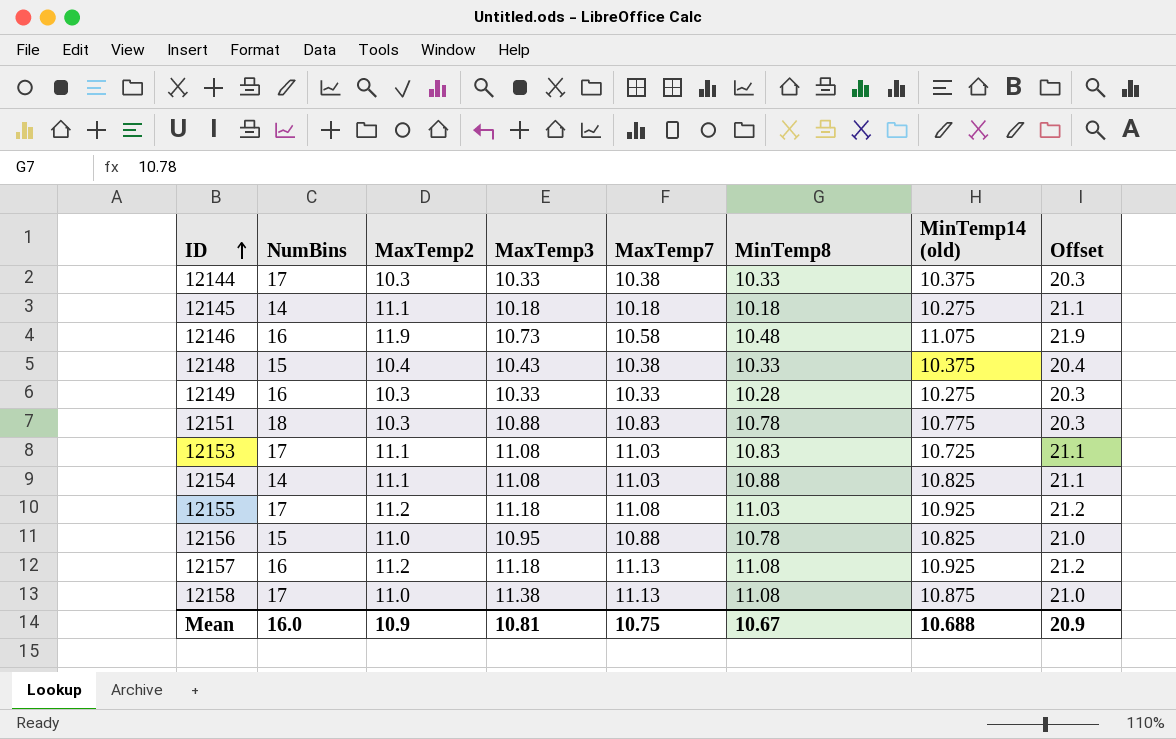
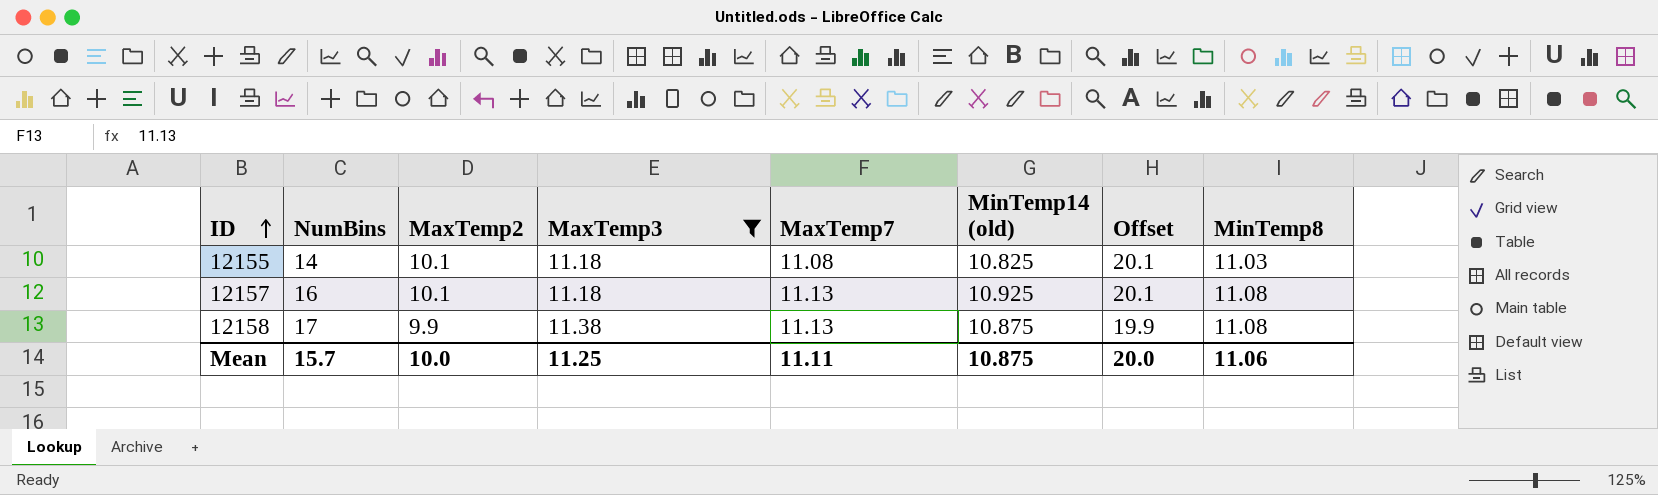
filter: none -> MaxTemp3 >= 11.18
column MinTemp8 | position: 6 -> 8
12155 | NumBins: 17 -> 14
12155 | MaxTemp2: 11.2 -> 10.1
12155 | MinTemp14 (old): 10.925 -> 10.825
12155 | Offset: 21.2 -> 20.1
12157 | MaxTemp2: 11.2 -> 10.1
12157 | Offset: 21.2 -> 20.1
12158 | MaxTemp2: 11.0 -> 9.9
12158 | Offset: 21.0 -> 19.9
Mean | NumBins: 16.0 -> 15.7
Mean | MaxTemp2: 10.9 -> 10.0
Mean | MaxTemp3: 10.81 -> 11.25
Mean | MaxTemp7: 10.75 -> 11.11
Mean | MinTemp14 (old): 10.688 -> 10.875
Mean | Offset: 20.9 -> 20.0
Mean | MinTemp8: 10.67 -> 11.06

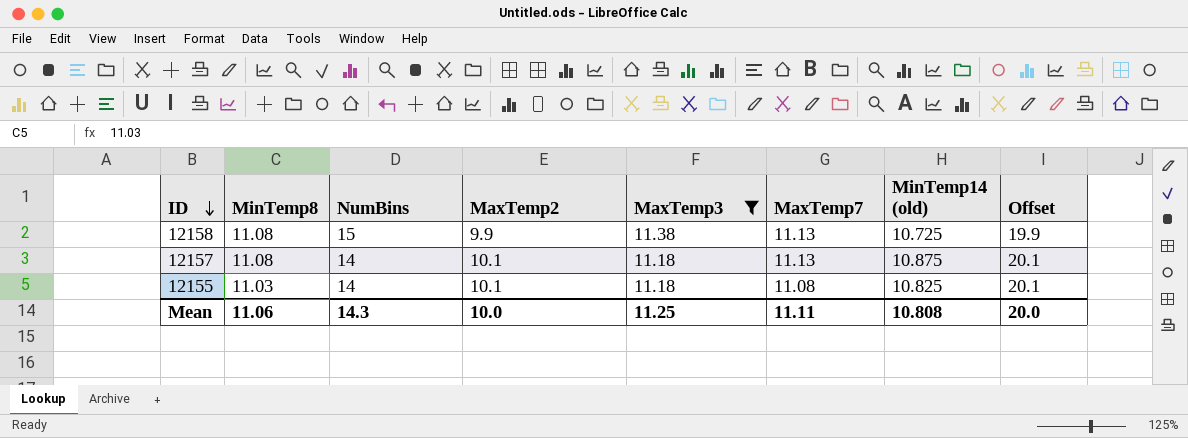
row order: ID ascending -> ID descending
column MinTemp8 | position: 8 -> 2
12158 | NumBins: 17 -> 15
12158 | MinTemp14 (old): 10.875 -> 10.725
12157 | NumBins: 16 -> 14
12157 | MinTemp14 (old): 10.925 -> 10.875
Mean | NumBins: 15.7 -> 14.3
Mean | MinTemp14 (old): 10.875 -> 10.808

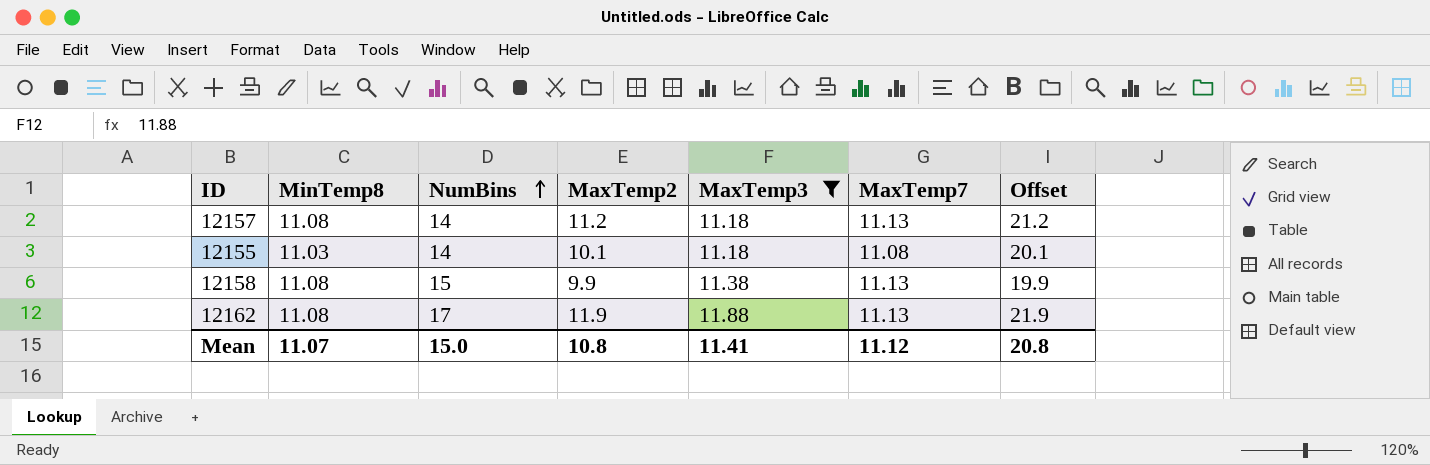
row order: ID descending -> NumBins ascending
column MinTemp14 (old) | position: 7 -> none
12157 | MaxTemp2: 10.1 -> 11.2
12157 | Offset: 20.1 -> 21.2
row 12162: none -> 11.08 | 17 | 11.9 | 11.88 | 11.13 | 21.9
Mean | MinTemp8: 11.06 -> 11.07
Mean | NumBins: 14.3 -> 15.0
Mean | MaxTemp2: 10.0 -> 10.8
Mean | MaxTemp3: 11.25 -> 11.41
Mean | MaxTemp7: 11.11 -> 11.12
Mean | Offset: 20.0 -> 20.8

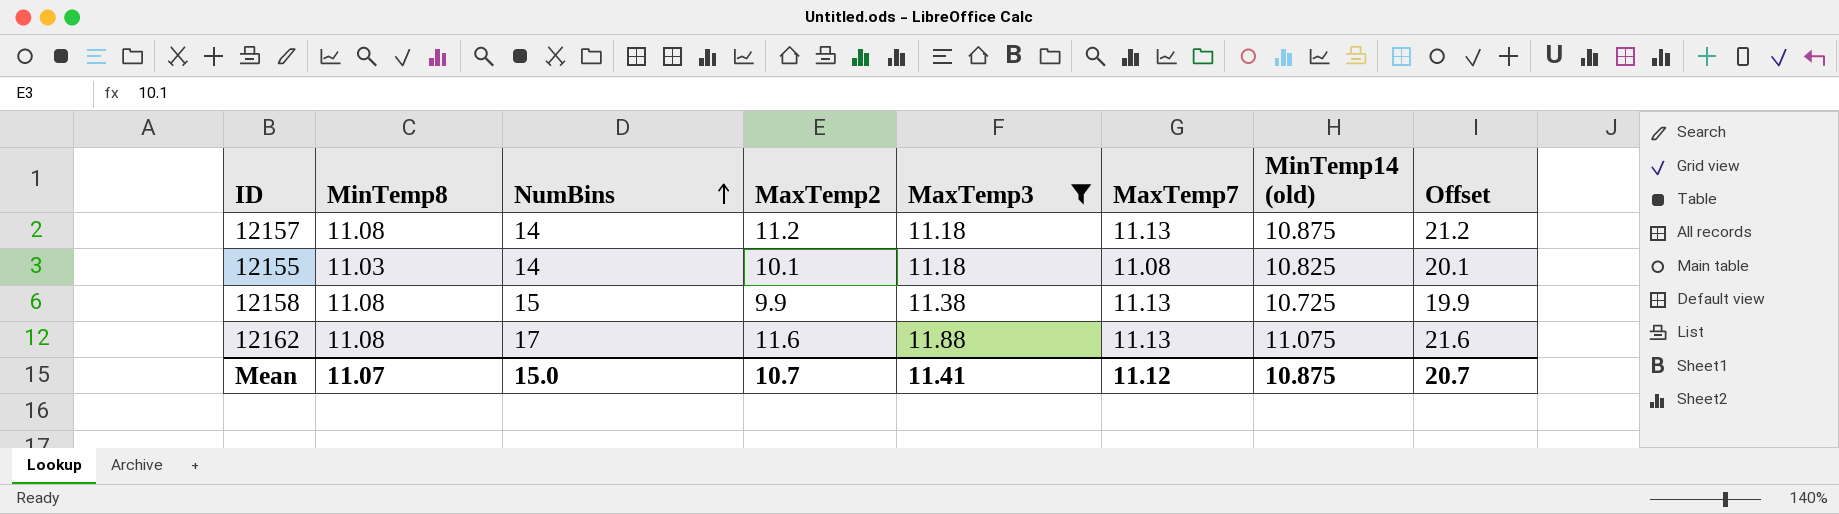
column MinTemp14 (old) | position: none -> 7
12162 | MaxTemp2: 11.9 -> 11.6
12162 | Offset: 21.9 -> 21.6
Mean | MaxTemp2: 10.8 -> 10.7
Mean | Offset: 20.8 -> 20.7

